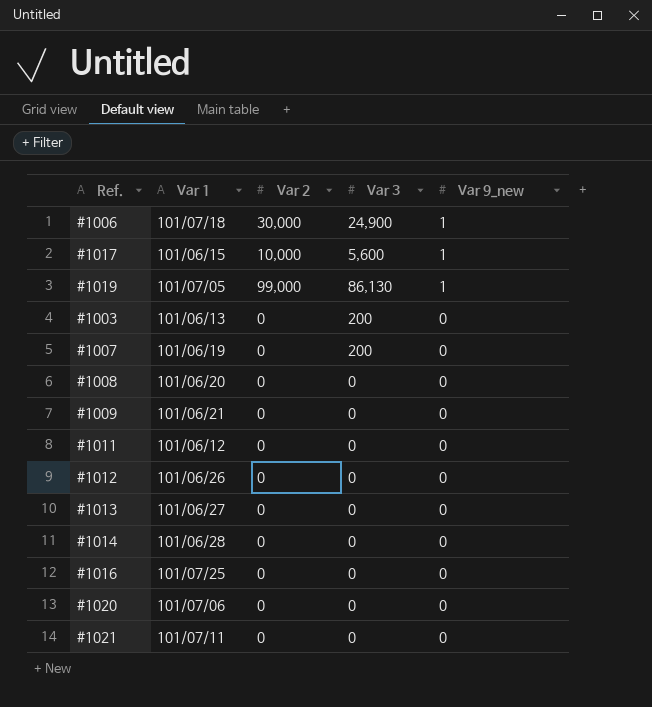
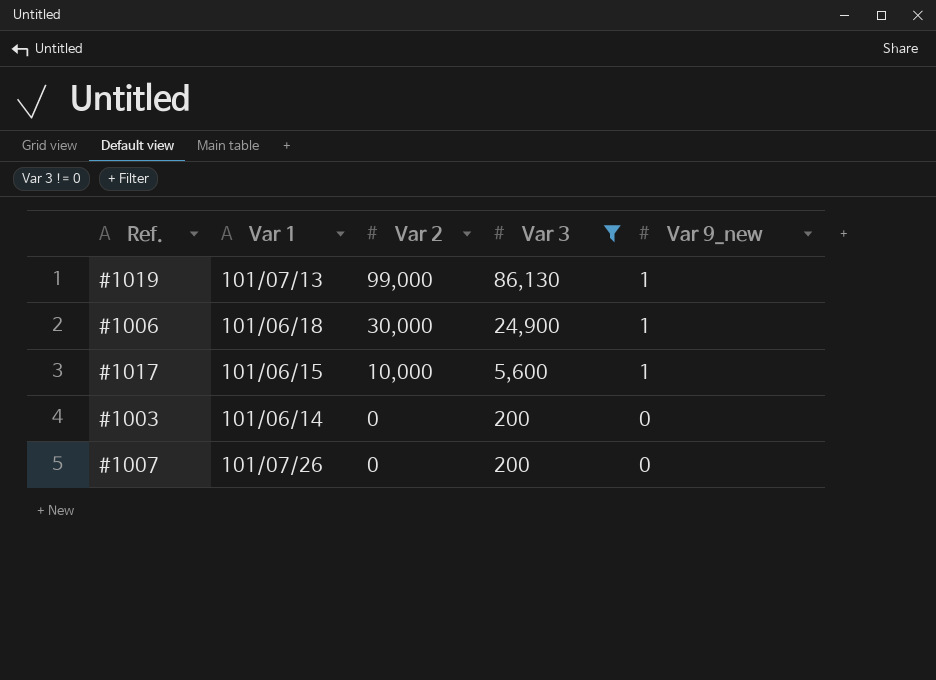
filter: none -> Var 3 != 0
row order: Var 9_new descending -> Var 2 descending
#1019 | Var 1: 101/07/05 -> 101/07/13
#1006 | Var 1: 101/07/18 -> 101/06/18
#1003 | Var 1: 101/06/13 -> 101/06/14
#1007 | Var 1: 101/06/19 -> 101/07/26

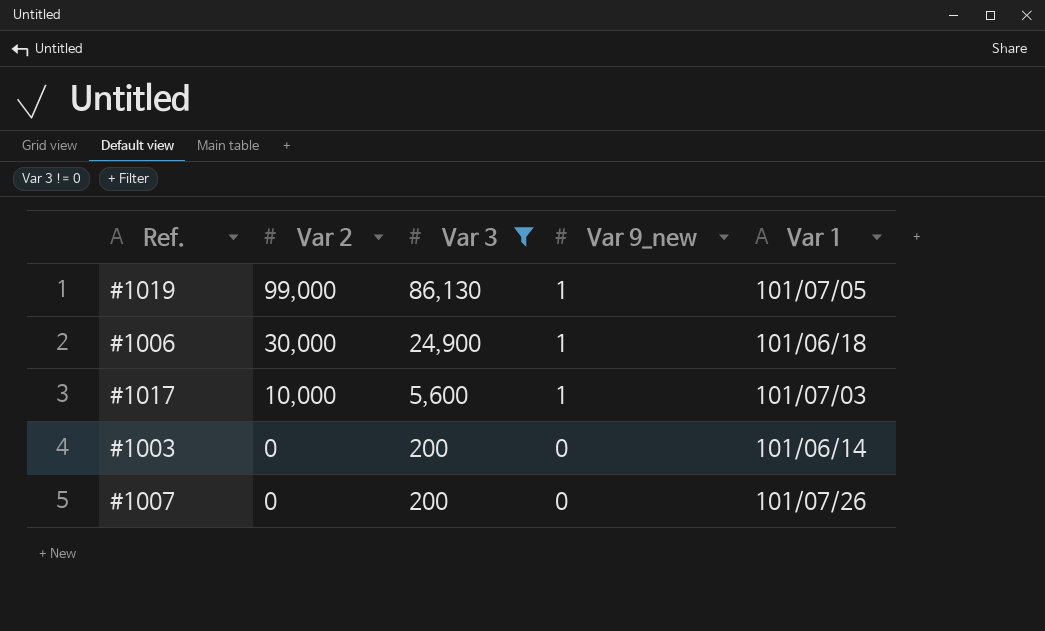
column Var 1 | position: 2 -> 5
#1019 | Var 1: 101/07/13 -> 101/07/05
#1017 | Var 1: 101/06/15 -> 101/07/03

